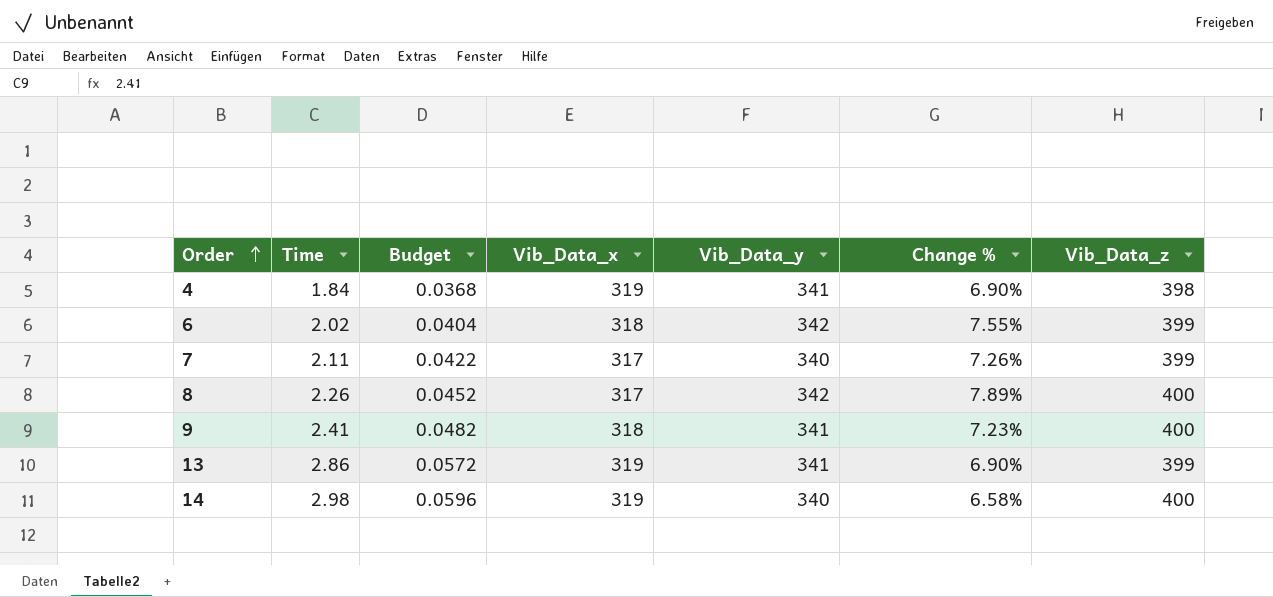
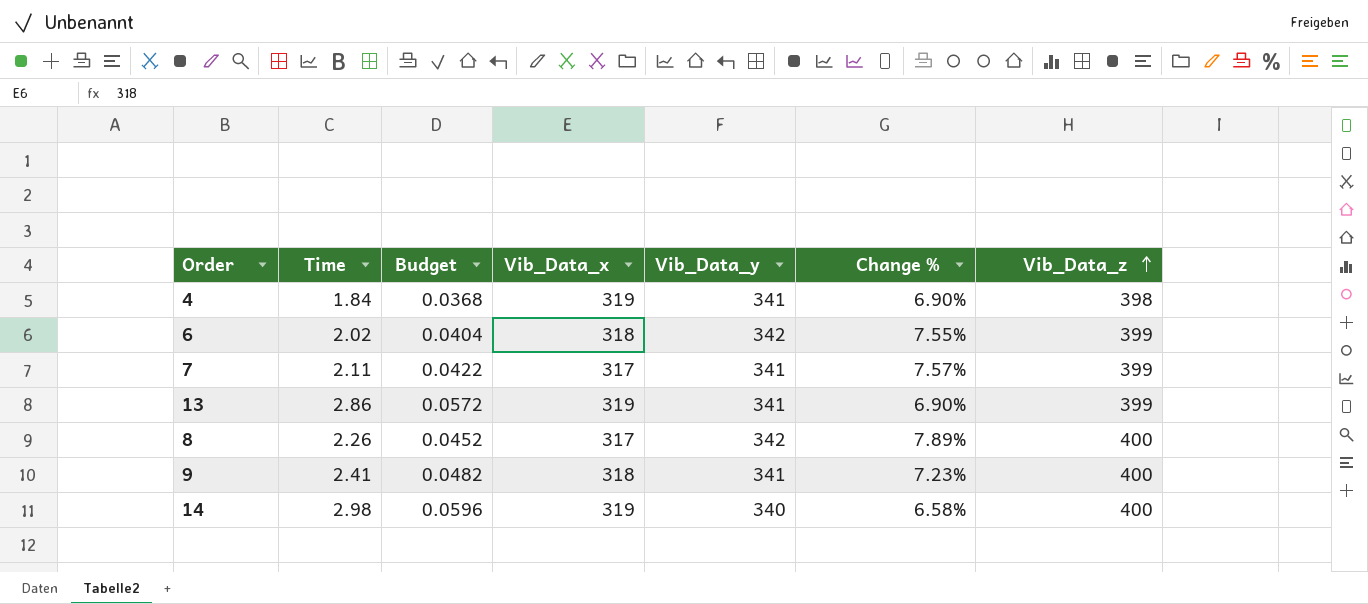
row order: Order ascending -> Vib_Data_z ascending
7 | Vib_Data_y: 340 -> 341
7 | Change %: 7.26% -> 7.57%

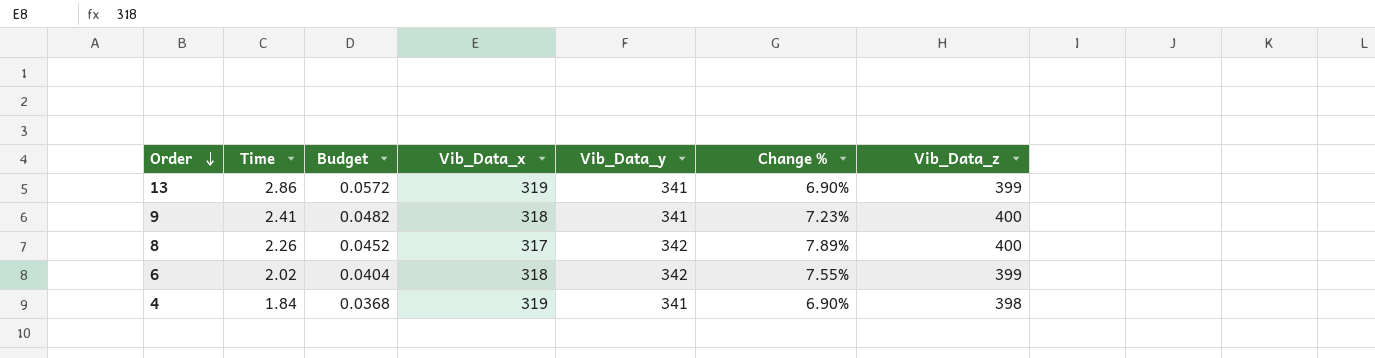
row order: Vib_Data_z ascending -> Order descending
row 7: 2.11 | 0.0422 | 317 | 341 | 7.57% | 399 -> none
row 14: 2.98 | 0.0596 | 319 | 340 | 6.58% | 400 -> none

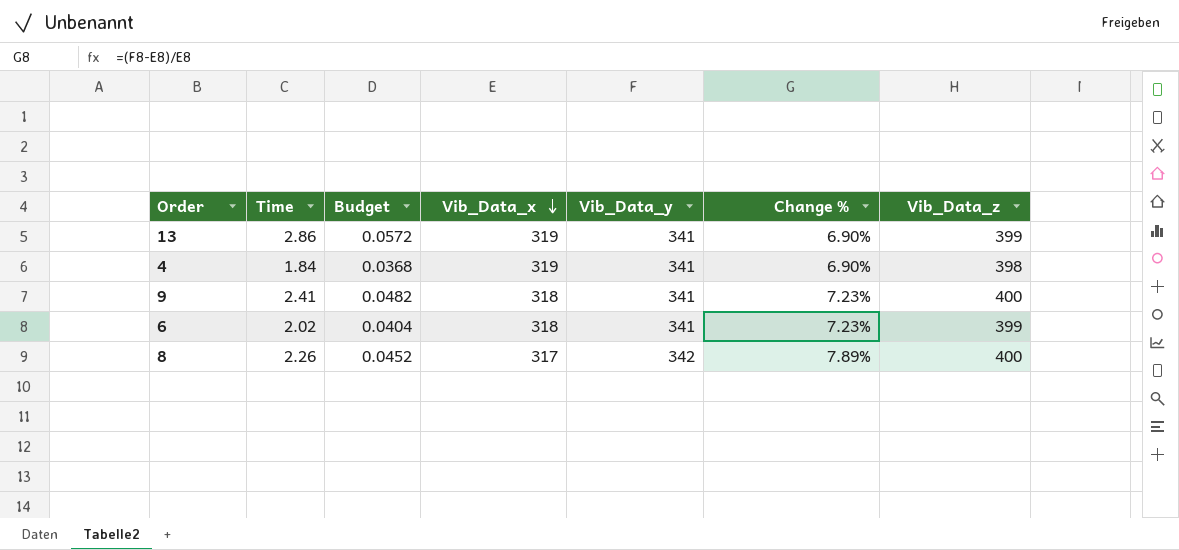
row order: Order descending -> Vib_Data_x descending
6 | Vib_Data_y: 342 -> 341
6 | Change %: 7.55% -> 7.23%

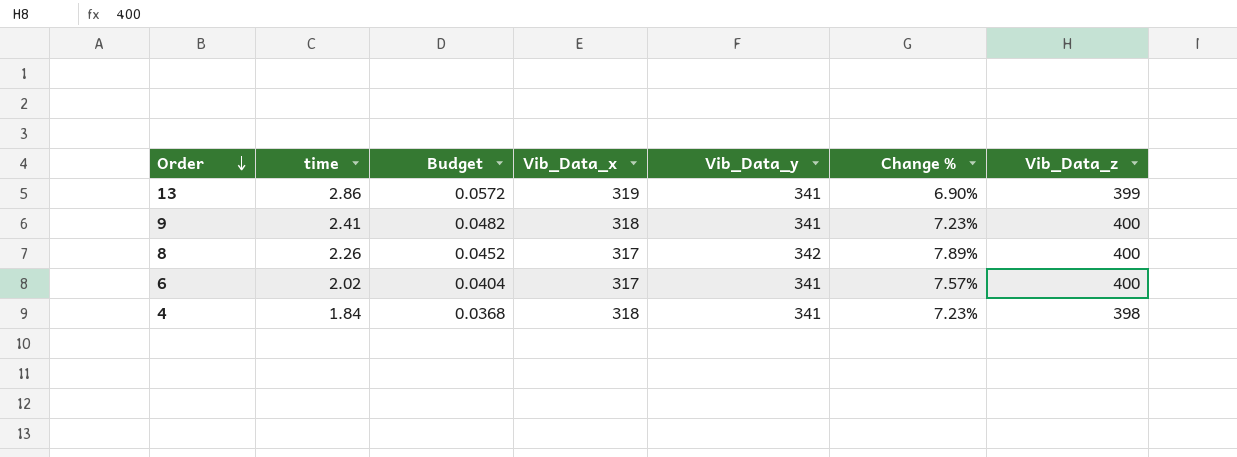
row order: Vib_Data_x descending -> Order descending
column name: Time -> time
6 | Vib_Data_x: 318 -> 317
6 | Change %: 7.23% -> 7.57%
6 | Vib_Data_z: 399 -> 400
4 | Vib_Data_x: 319 -> 318
4 | Change %: 6.90% -> 7.23%

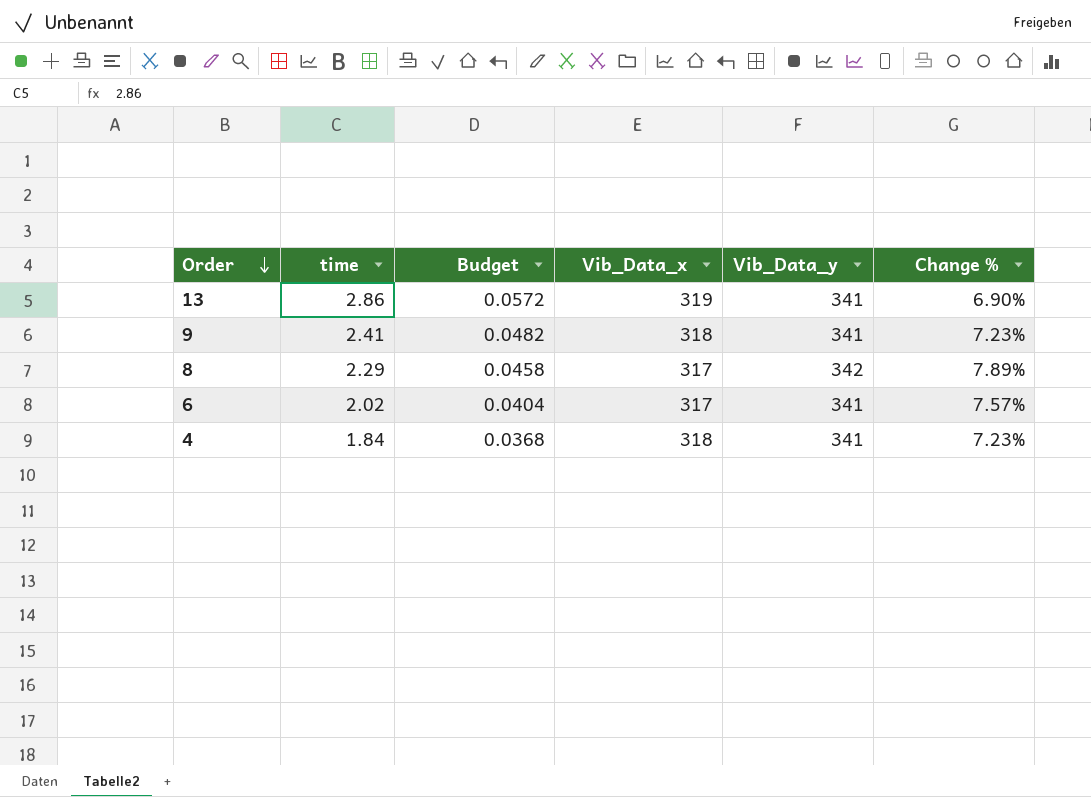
column Vib_Data_z | position: 7 -> none
8 | time: 2.26 -> 2.29
8 | Budget: 0.0452 -> 0.0458

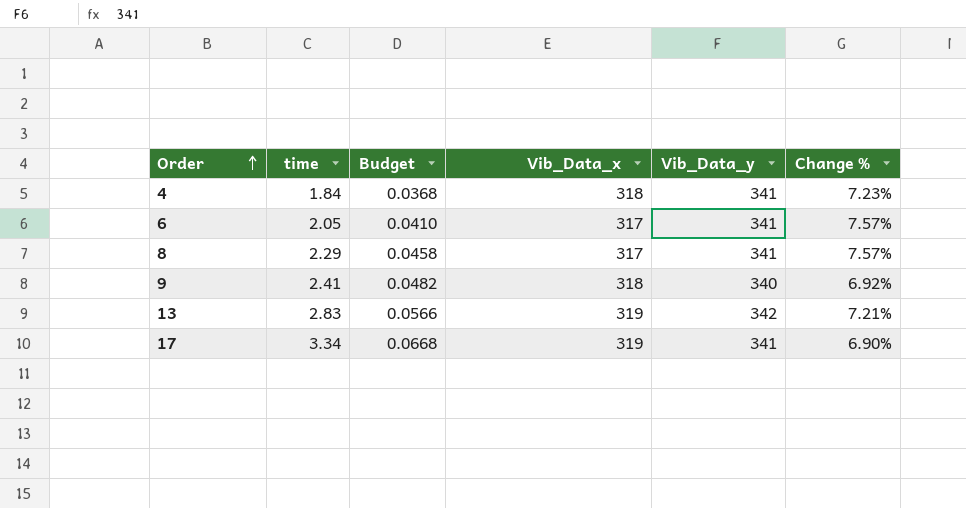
row order: Order descending -> Order ascending
6 | time: 2.02 -> 2.05
6 | Budget: 0.0404 -> 0.0410
8 | Vib_Data_y: 342 -> 341
8 | Change %: 7.89% -> 7.57%
9 | Vib_Data_y: 341 -> 340
9 | Change %: 7.23% -> 6.92%
13 | time: 2.86 -> 2.83
13 | Budget: 0.0572 -> 0.0566
13 | Vib_Data_y: 341 -> 342
13 | Change %: 6.90% -> 7.21%
row 17: none -> 3.34 | 0.0668 | 319 | 341 | 6.90%

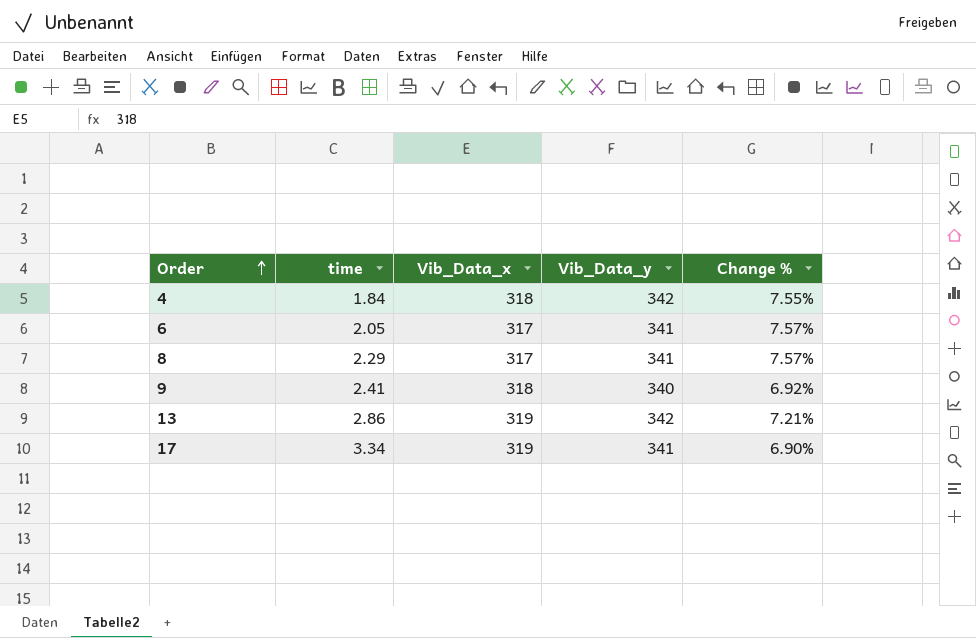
column Budget | formula: [time] * 0.02 -> none
4 | Vib_Data_y: 341 -> 342
4 | Change %: 7.23% -> 7.55%
13 | time: 2.83 -> 2.86

